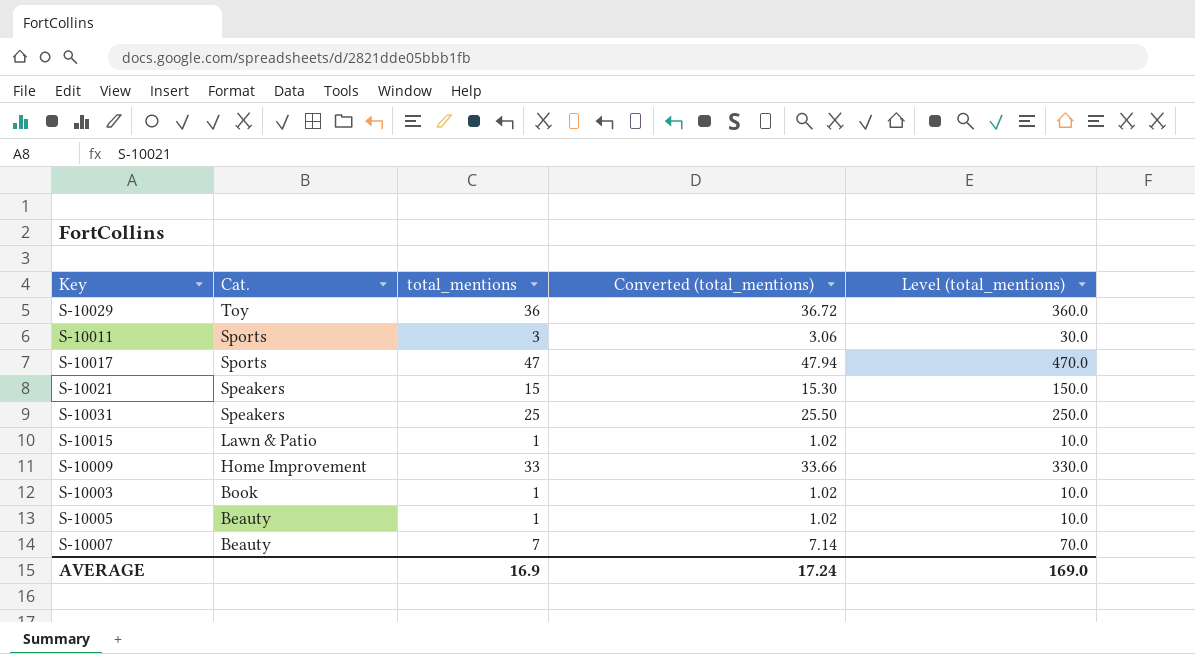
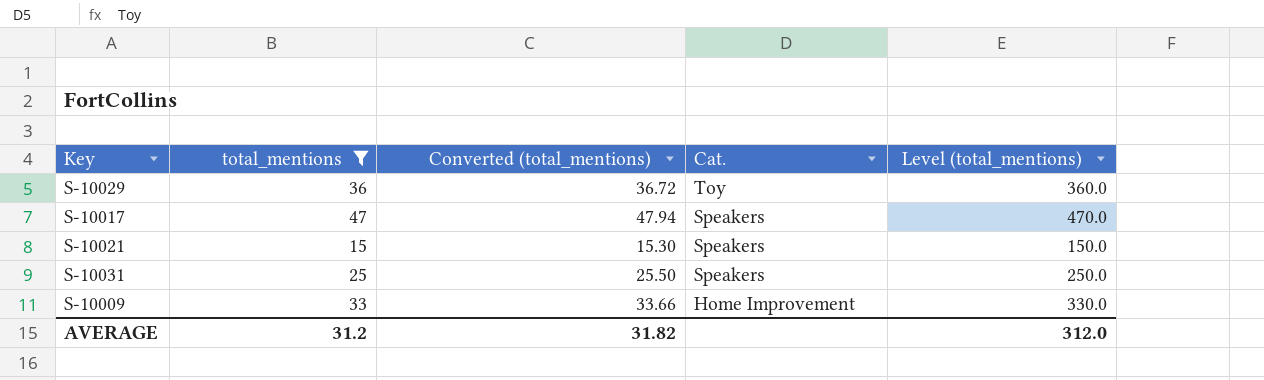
filter: none -> total_mentions >= 15
column Cat. | position: 2 -> 4
S-10017 | Cat.: Sports -> Speakers
AVERAGE | total_mentions: 16.9 -> 31.2
AVERAGE | Converted (total_mentions): 17.24 -> 31.82
AVERAGE | Level (total_mentions): 169.0 -> 312.0

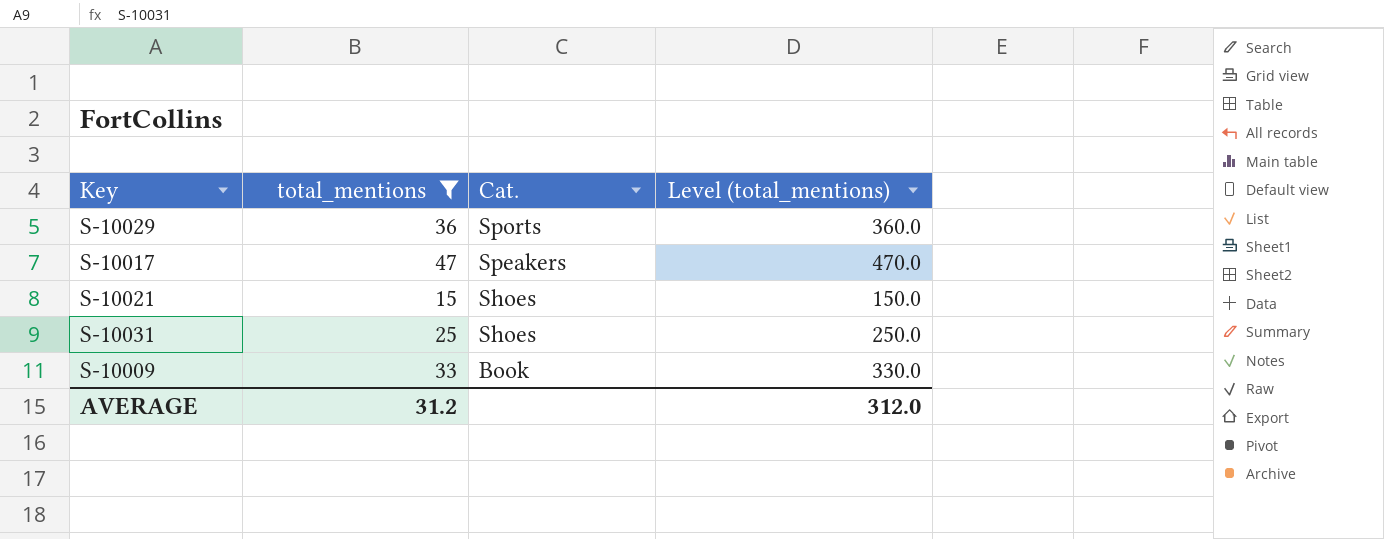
column Converted (total_mentions) | formula: [total_mentions] * 1.02 -> none
S-10029 | Cat.: Toy -> Sports
S-10021 | Cat.: Speakers -> Shoes
S-10031 | Cat.: Speakers -> Shoes
S-10009 | Cat.: Home Improvement -> Book

